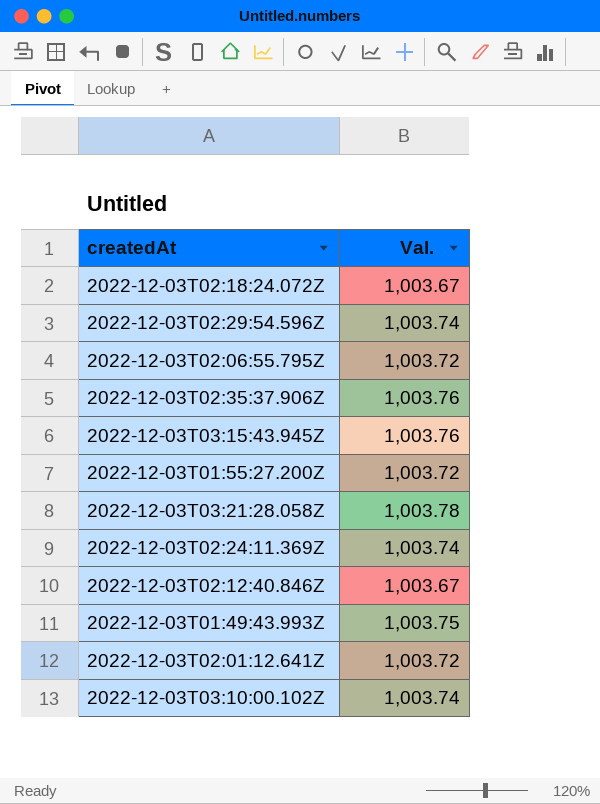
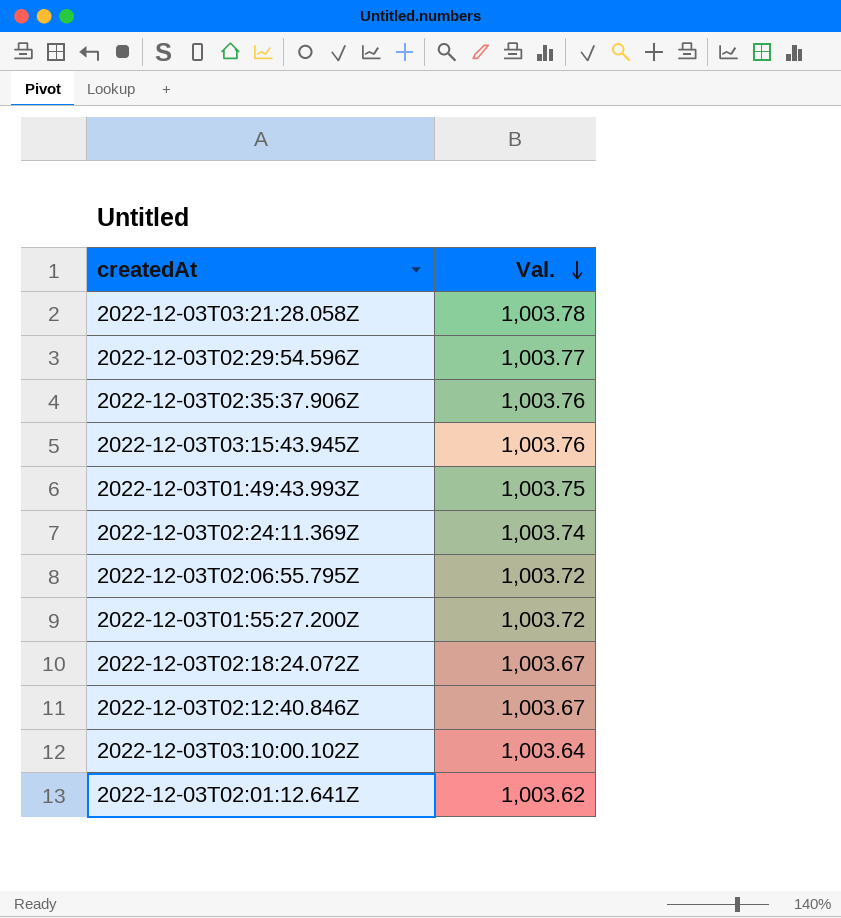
row order: none -> Val. descending
2022-12-03T02:29:54.596Z | Val.: 1,003.74 -> 1,003.77
2022-12-03T03:10:00.102Z | Val.: 1,003.74 -> 1,003.64
2022-12-03T02:01:12.641Z | Val.: 1,003.72 -> 1,003.62

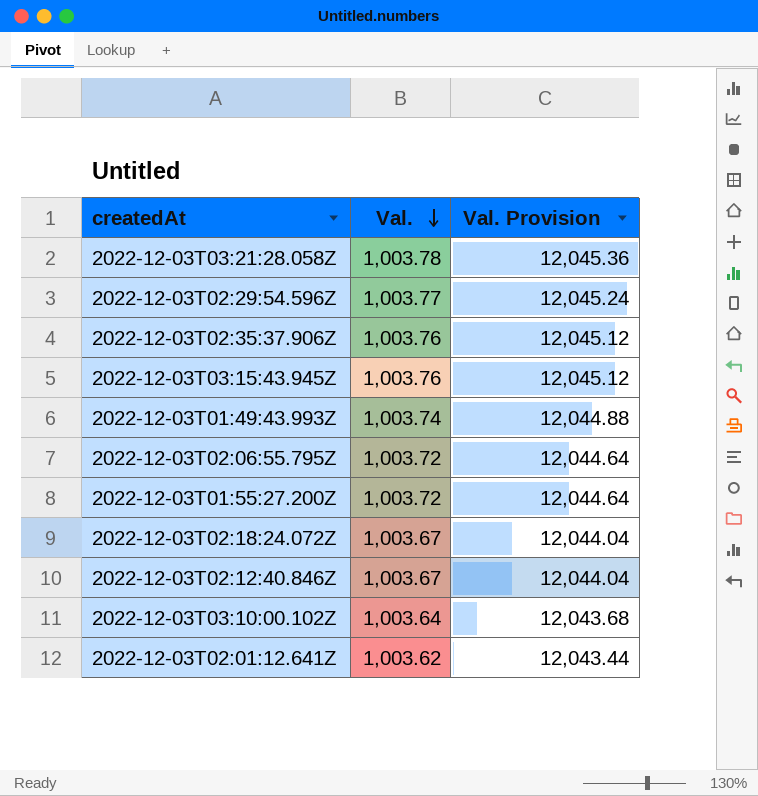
column Val. Provision | formula: none -> [Val.] * 12
row 2022-12-03T02:24:11.369Z: 1,003.74 -> none
2022-12-03T01:49:43.993Z | Val.: 1,003.75 -> 1,003.74

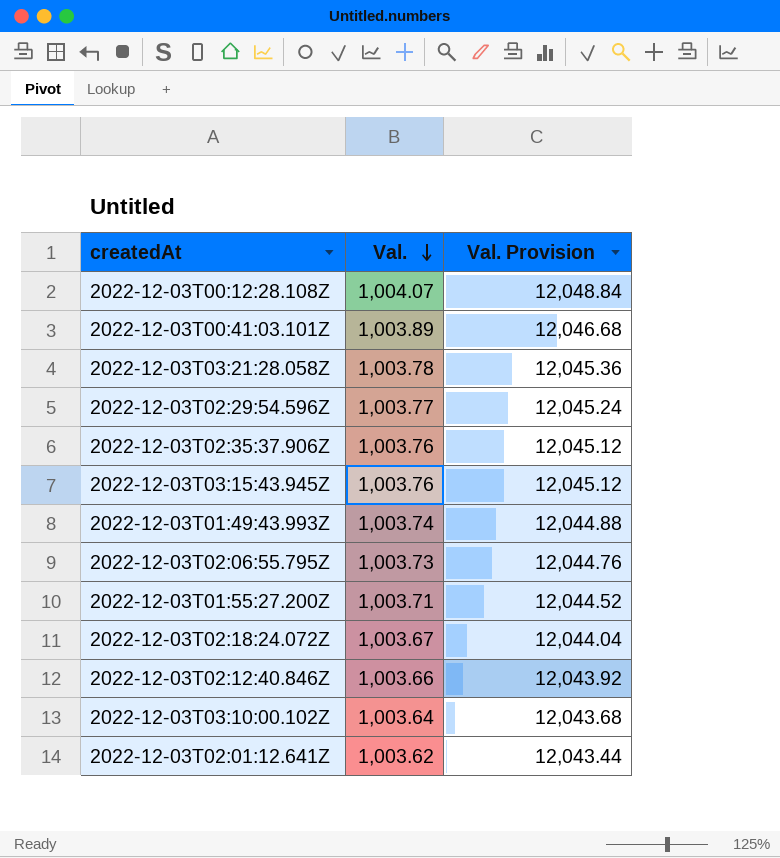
row 2022-12-03T00:12:28.108Z: none -> 1,004.07 | 12,048.84
row 2022-12-03T00:41:03.101Z: none -> 1,003.89 | 12,046.68
2022-12-03T02:06:55.795Z | Val.: 1,003.72 -> 1,003.73
2022-12-03T02:06:55.795Z | Val. Provision: 12,044.64 -> 12,044.76
2022-12-03T01:55:27.200Z | Val.: 1,003.72 -> 1,003.71
2022-12-03T01:55:27.200Z | Val. Provision: 12,044.64 -> 12,044.52
2022-12-03T02:12:40.846Z | Val.: 1,003.67 -> 1,003.66
2022-12-03T02:12:40.846Z | Val. Provision: 12,044.04 -> 12,043.92

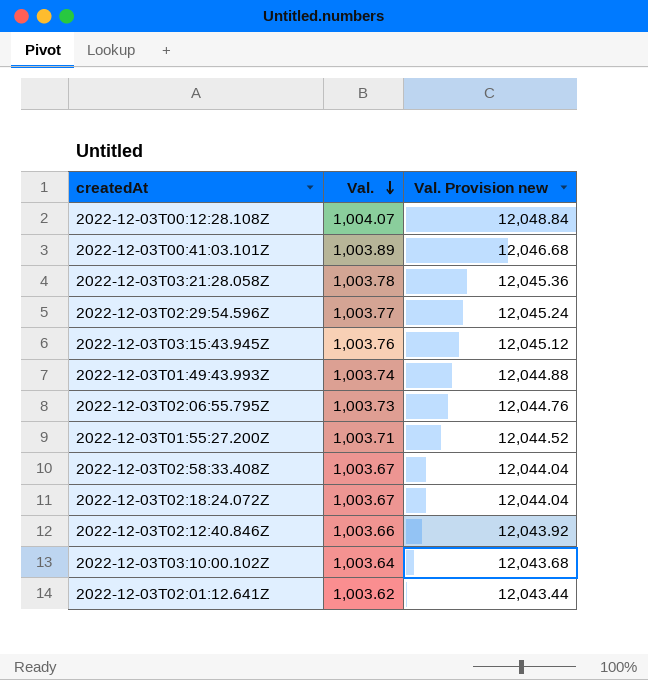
column name: Val. Provision -> Val. Provision new
row 2022-12-03T02:35:37.906Z: 1,003.76 | 12,045.12 -> none
row 2022-12-03T02:58:33.408Z: none -> 1,003.67 | 12,044.04

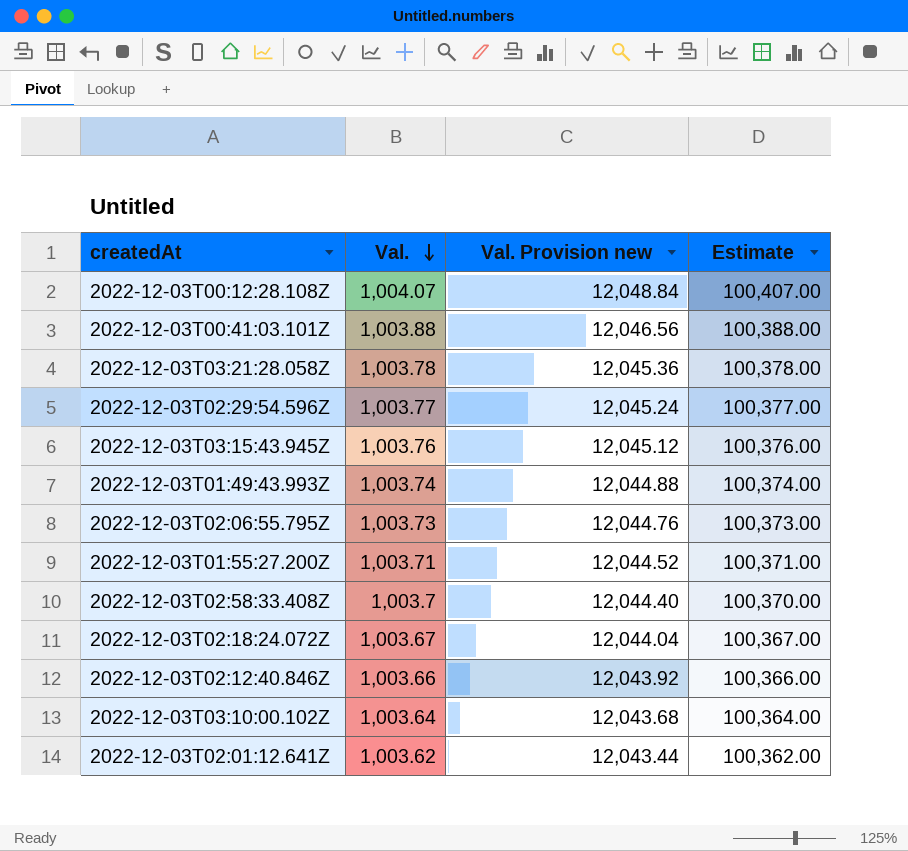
column Estimate | formula: none -> [Val.] * 100
2022-12-03T00:41:03.101Z | Val.: 1,003.89 -> 1,003.88
2022-12-03T00:41:03.101Z | Val. Provision new: 12,046.68 -> 12,046.56
2022-12-03T02:58:33.408Z | Val.: 1,003.67 -> 1,003.7
2022-12-03T02:58:33.408Z | Val. Provision new: 12,044.04 -> 12,044.40

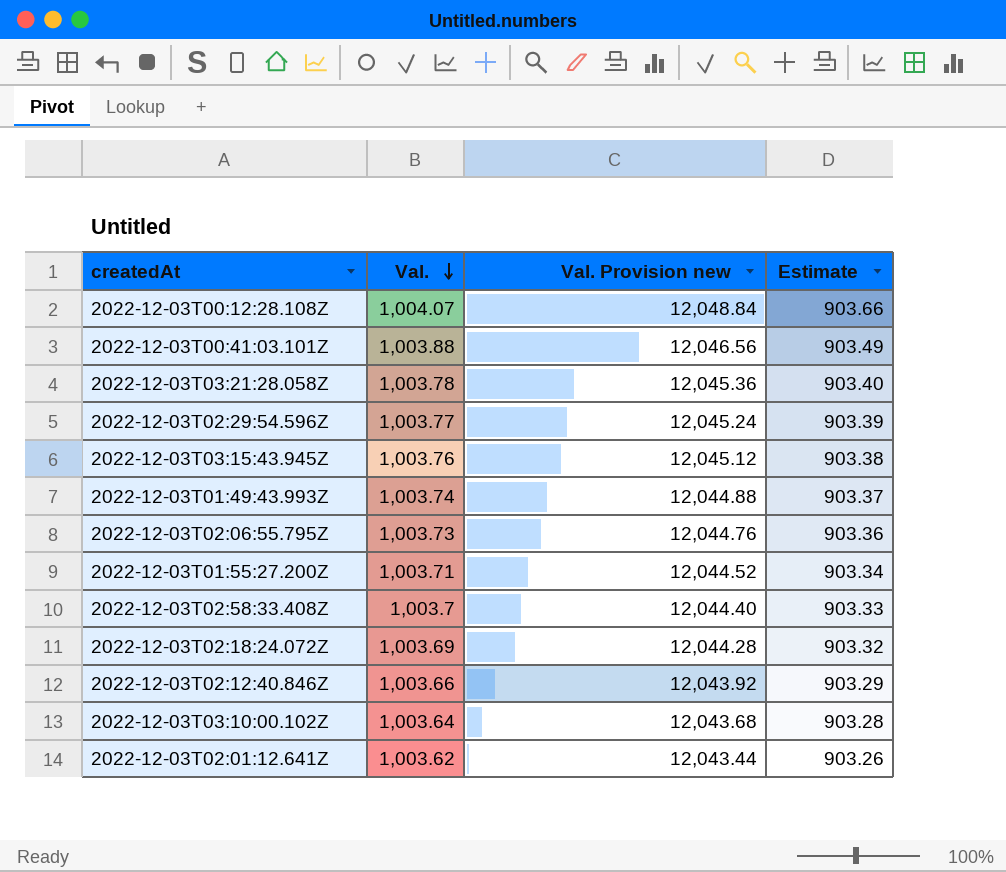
column Estimate | formula: [Val.] * 100 -> [Val.] * 0.9
2022-12-03T02:18:24.072Z | Val.: 1,003.67 -> 1,003.69
2022-12-03T02:18:24.072Z | Val. Provision new: 12,044.04 -> 12,044.28

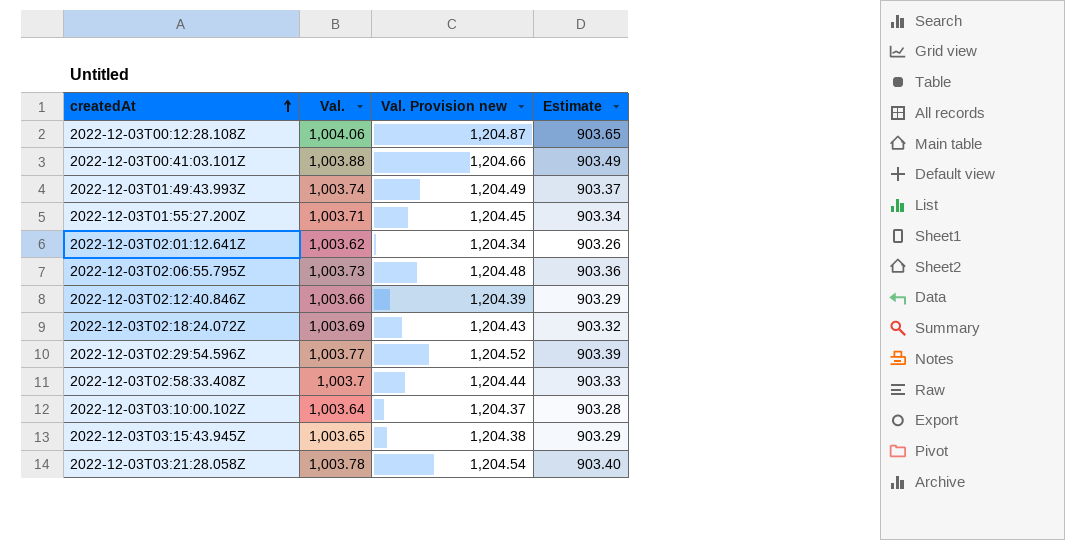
row order: Val. descending -> createdAt ascending
column Val. Provision new | formula: [Val.] * 12 -> [Val.] * 1.2
2022-12-03T00:12:28.108Z | Val.: 1,004.07 -> 1,004.06
2022-12-03T00:12:28.108Z | Estimate: 903.66 -> 903.65
2022-12-03T03:15:43.945Z | Val.: 1,003.76 -> 1,003.65
2022-12-03T03:15:43.945Z | Estimate: 903.38 -> 903.29

